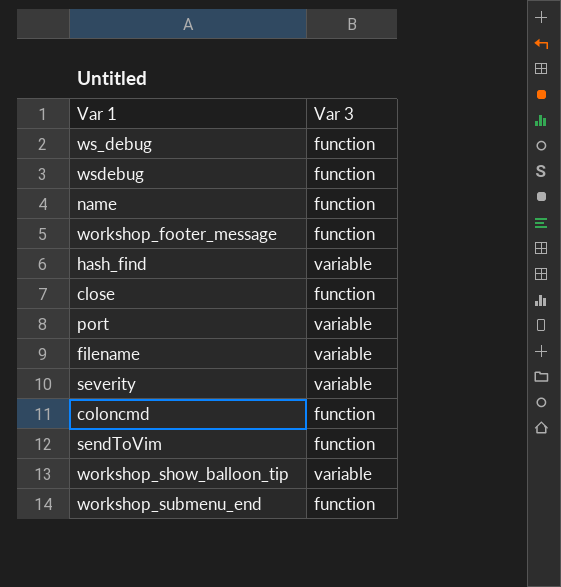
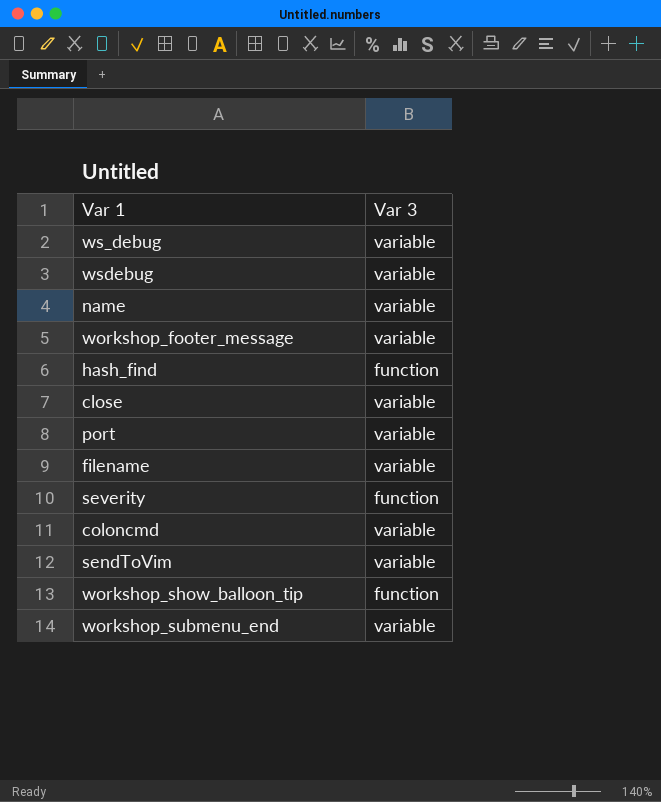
ws_debug | Var 3: function -> variable
wsdebug | Var 3: function -> variable
name | Var 3: function -> variable
workshop_footer_message | Var 3: function -> variable
hash_find | Var 3: variable -> function
close | Var 3: function -> variable
severity | Var 3: variable -> function
coloncmd | Var 3: function -> variable
sendToVim | Var 3: function -> variable
workshop_show_balloon_tip | Var 3: variable -> function
workshop_submenu_end | Var 3: function -> variable

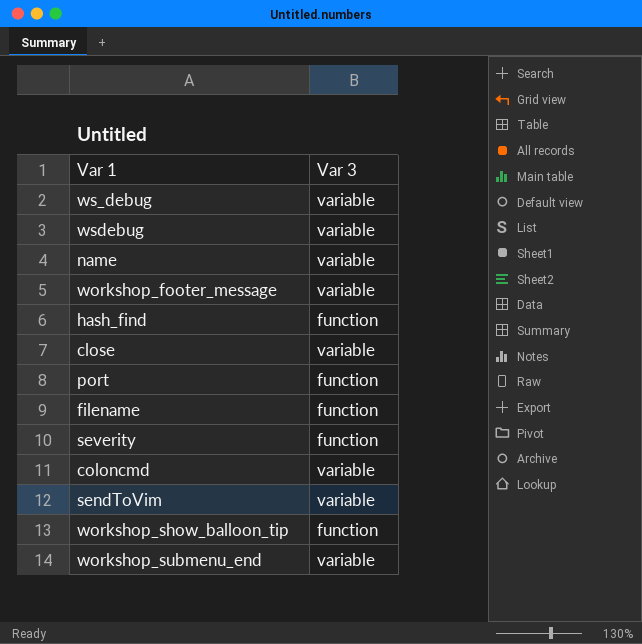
port | Var 3: variable -> function
filename | Var 3: variable -> function

